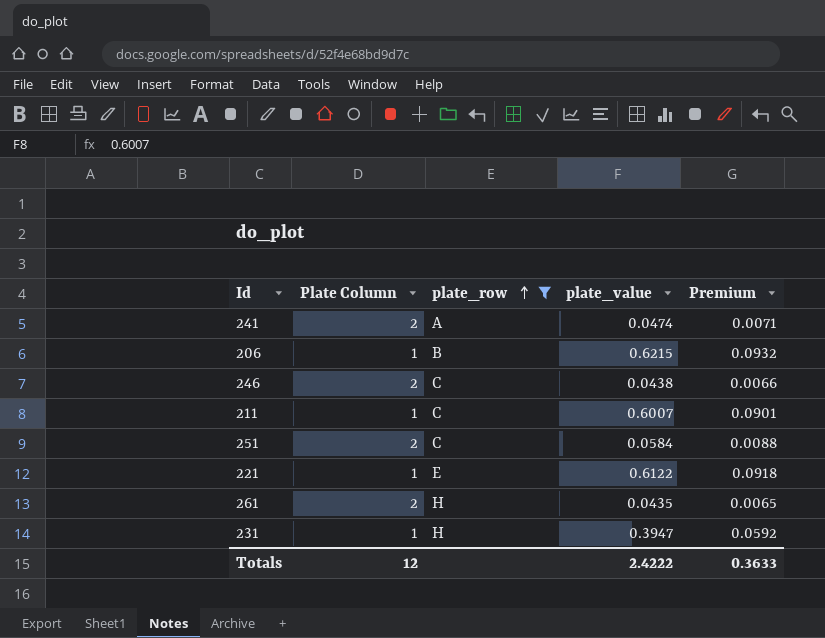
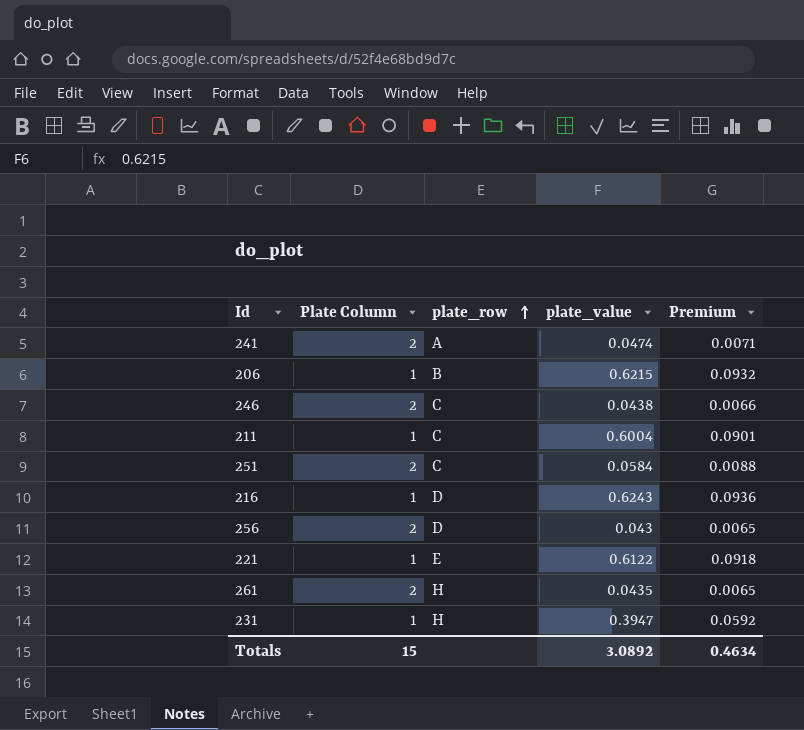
filter: plate_row != D -> none
211 | plate_value: 0.6007 -> 0.6004
Totals | Plate Column: 12 -> 15
Totals | plate_value: 2.4222 -> 3.0892
Totals | Premium: 0.3633 -> 0.4634

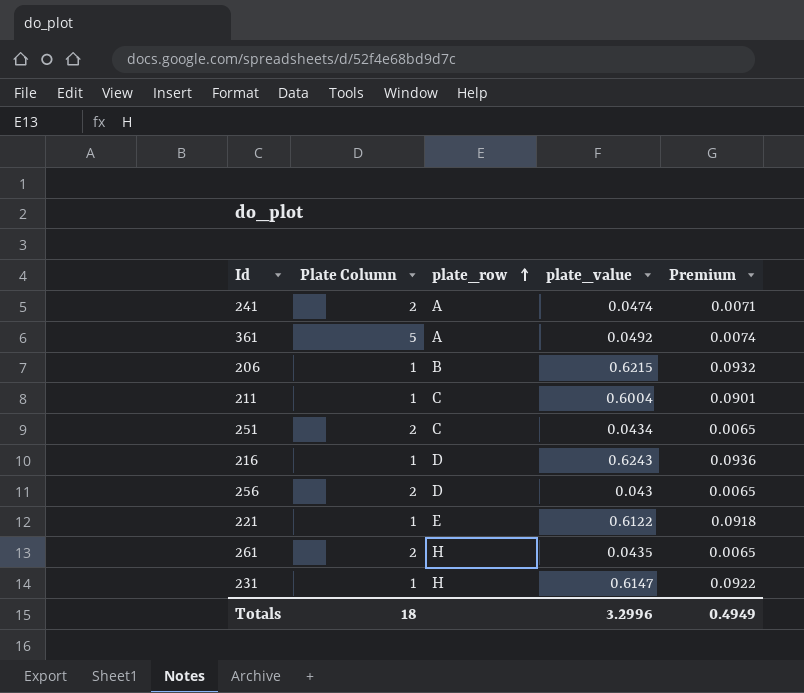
row 246: 2 | C | 0.0438 | 0.0066 -> none
row 361: none -> 5 | A | 0.0492 | 0.0074
251 | plate_value: 0.0584 -> 0.0434
251 | Premium: 0.0088 -> 0.0065
231 | plate_value: 0.3947 -> 0.6147
231 | Premium: 0.0592 -> 0.0922
Totals | Plate Column: 15 -> 18
Totals | plate_value: 3.0892 -> 3.2996
Totals | Premium: 0.4634 -> 0.4949

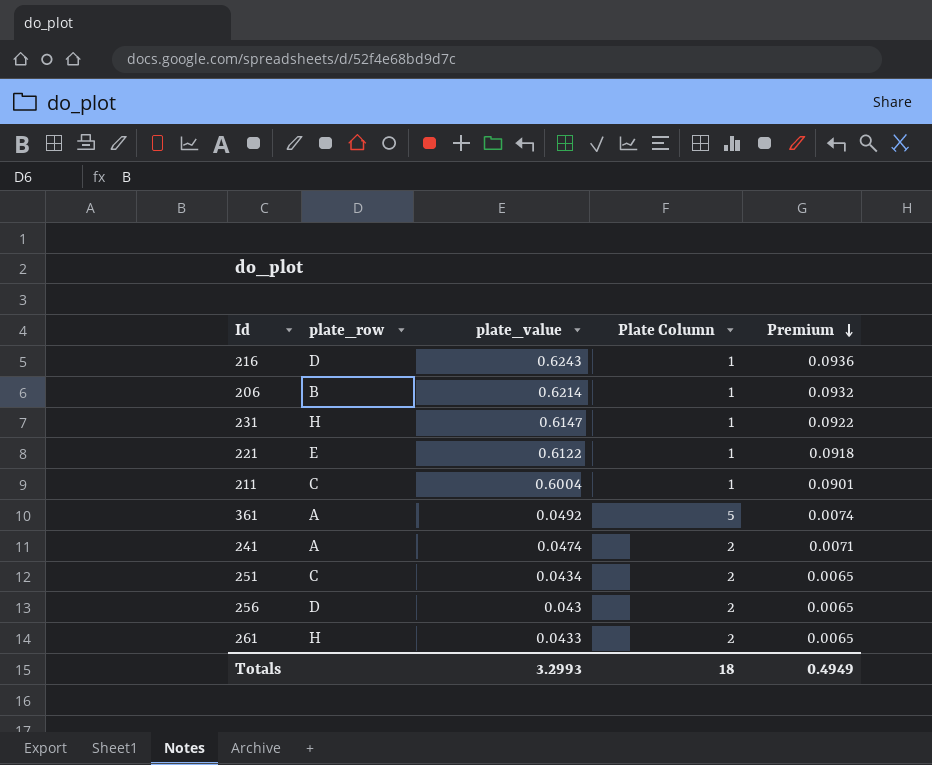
row order: plate_row ascending -> Premium descending
column Plate Column | position: 2 -> 4
206 | plate_value: 0.6215 -> 0.6214
261 | plate_value: 0.0435 -> 0.0433
Totals | plate_value: 3.2996 -> 3.2993

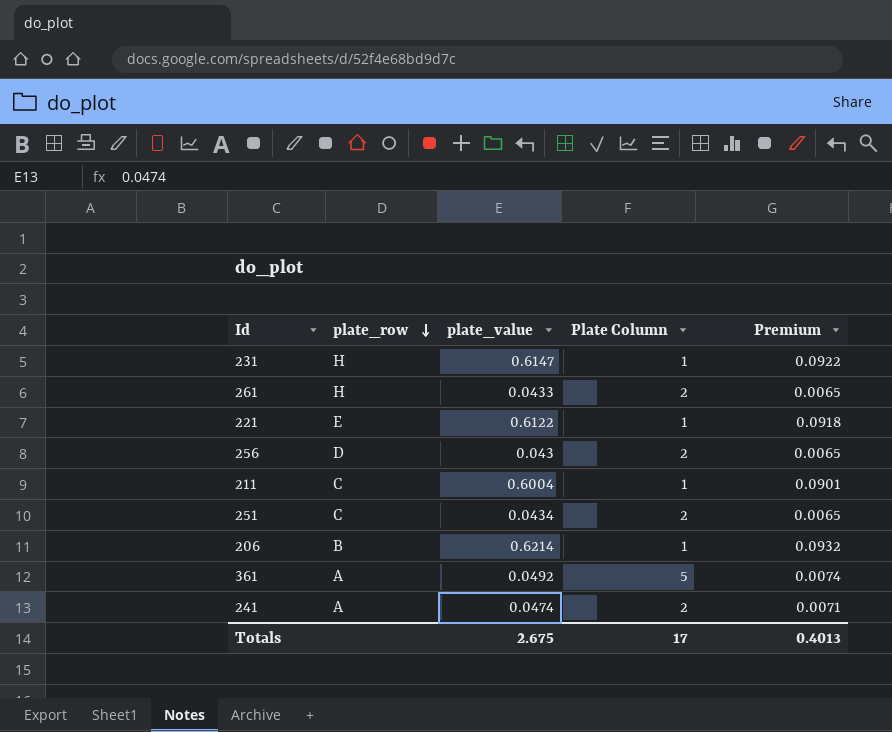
row order: Premium descending -> plate_row descending
row 216: D | 0.6243 | 1 | 0.0936 -> none
Totals | plate_value: 3.2993 -> 2.675
Totals | Plate Column: 18 -> 17
Totals | Premium: 0.4949 -> 0.4013

